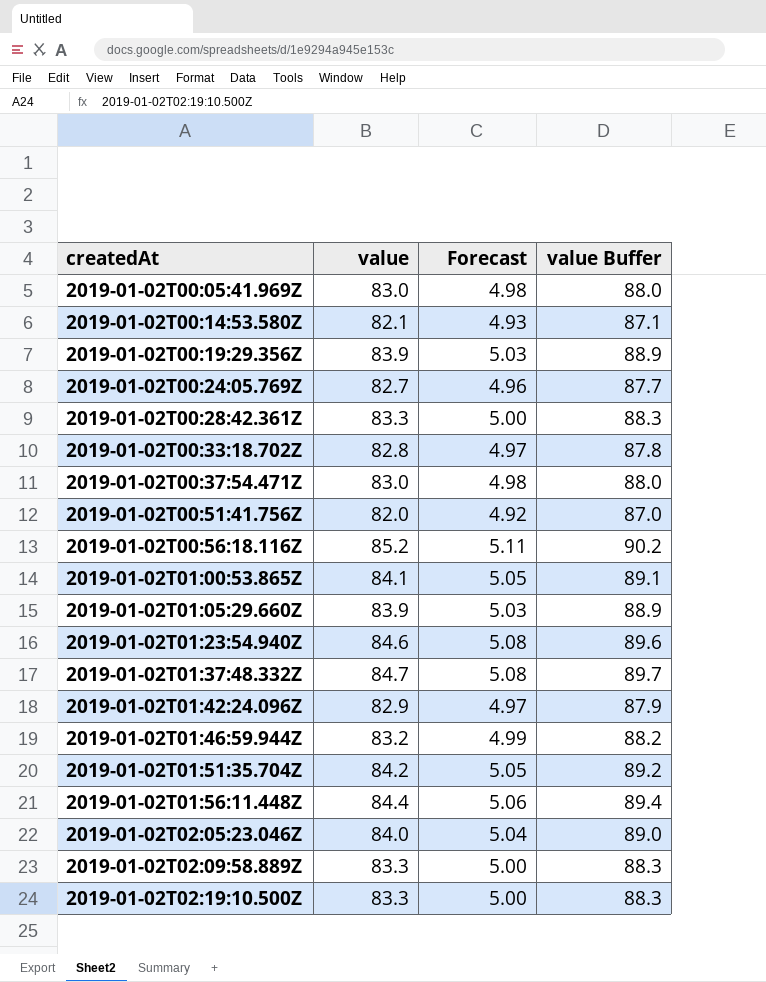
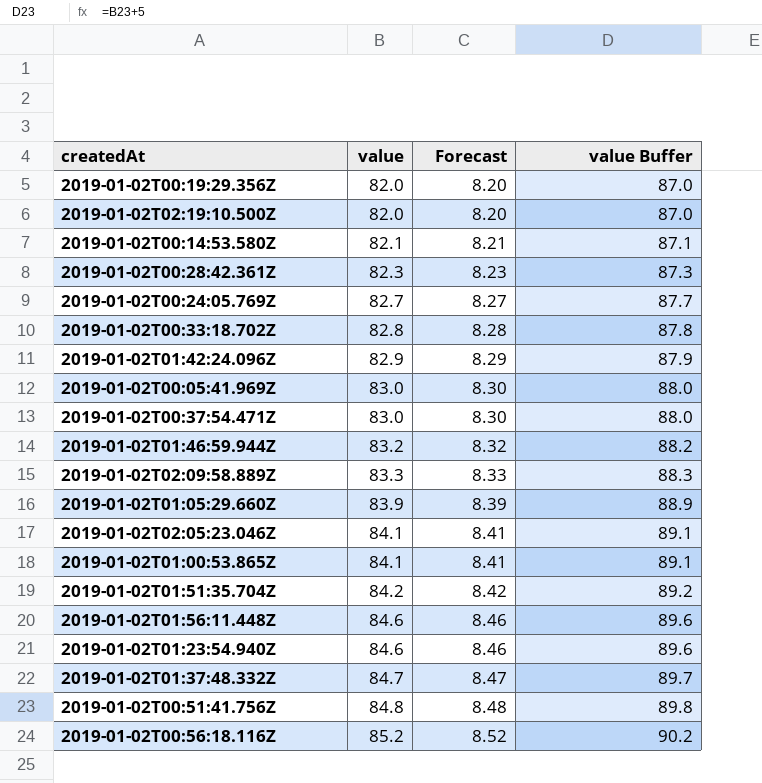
row order: createdAt ascending -> value ascending
column Forecast | formula: [value] * 0.06 -> [value] * 0.1
2019-01-02T00:19:29.356Z | value: 83.9 -> 82.0
2019-01-02T00:19:29.356Z | value Buffer: 88.9 -> 87.0
2019-01-02T02:19:10.500Z | value: 83.3 -> 82.0
2019-01-02T02:19:10.500Z | value Buffer: 88.3 -> 87.0
2019-01-02T00:28:42.361Z | value: 83.3 -> 82.3
2019-01-02T00:28:42.361Z | value Buffer: 88.3 -> 87.3
2019-01-02T02:05:23.046Z | value: 84.0 -> 84.1
2019-01-02T02:05:23.046Z | value Buffer: 89.0 -> 89.1
2019-01-02T01:56:11.448Z | value: 84.4 -> 84.6
2019-01-02T01:56:11.448Z | value Buffer: 89.4 -> 89.6
2019-01-02T00:51:41.756Z | value: 82.0 -> 84.8
2019-01-02T00:51:41.756Z | value Buffer: 87.0 -> 89.8

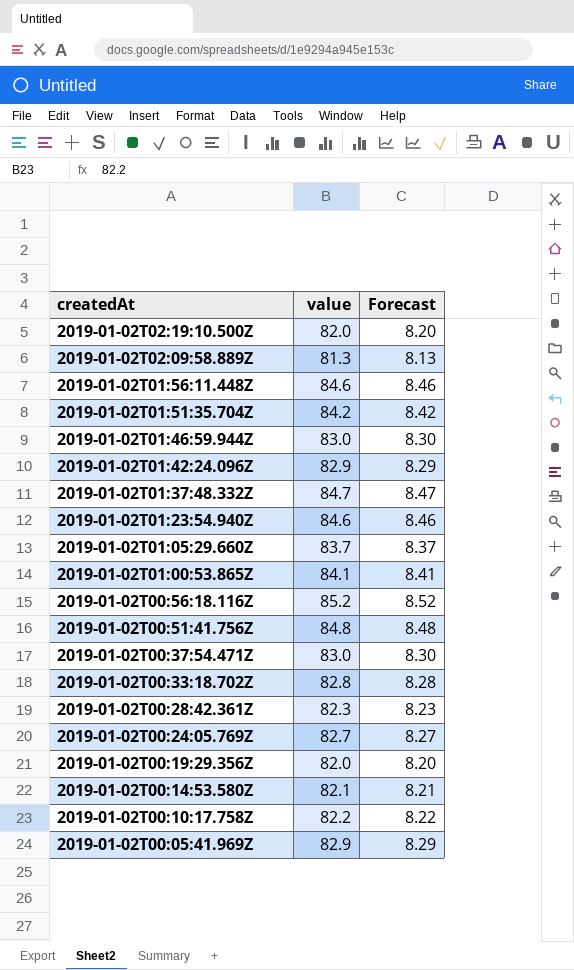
row order: value ascending -> createdAt descending
column value Buffer | formula: [value] + 5 -> none
row 2019-01-02T02:05:23.046Z: 84.1 | 8.41 | 89.1 -> none
2019-01-02T02:09:58.889Z | value: 83.3 -> 81.3
2019-01-02T02:09:58.889Z | Forecast: 8.33 -> 8.13
2019-01-02T01:46:59.944Z | value: 83.2 -> 83.0
2019-01-02T01:46:59.944Z | Forecast: 8.32 -> 8.30
2019-01-02T01:05:29.660Z | value: 83.9 -> 83.7
2019-01-02T01:05:29.660Z | Forecast: 8.39 -> 8.37
row 2019-01-02T00:10:17.758Z: none -> 82.2 | 8.22
2019-01-02T00:05:41.969Z | value: 83.0 -> 82.9
2019-01-02T00:05:41.969Z | Forecast: 8.30 -> 8.29

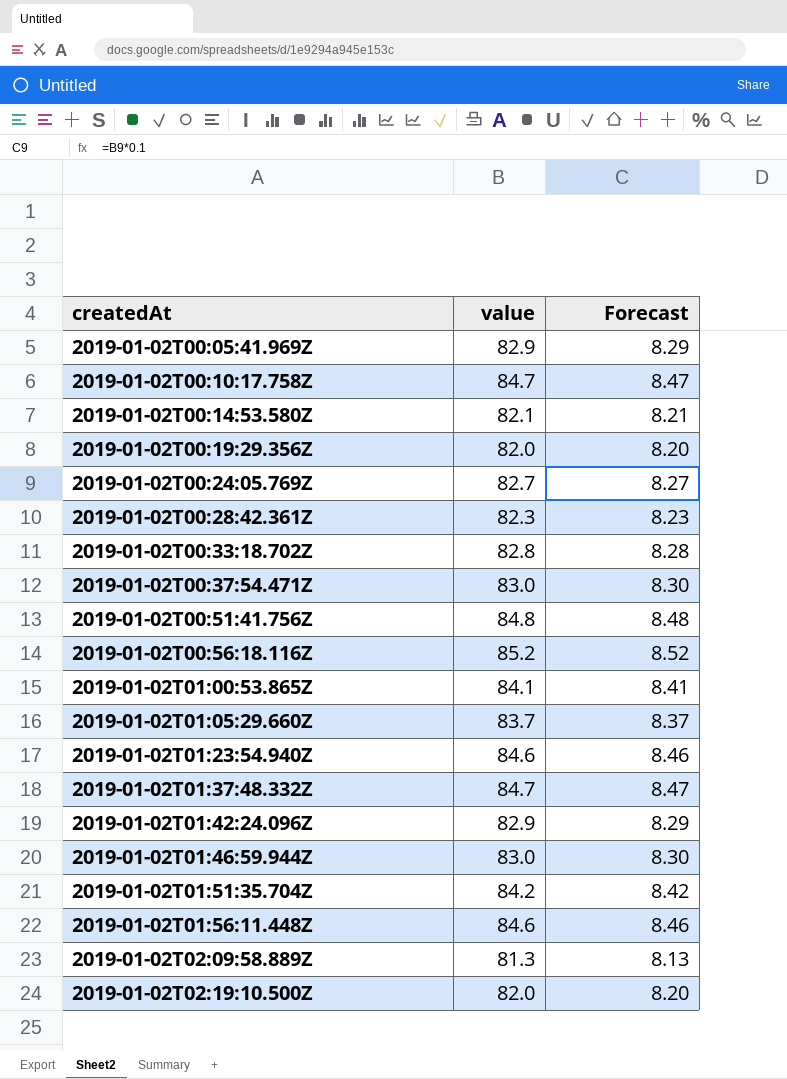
row order: createdAt descending -> createdAt ascending
2019-01-02T00:10:17.758Z | value: 82.2 -> 84.7
2019-01-02T00:10:17.758Z | Forecast: 8.22 -> 8.47

